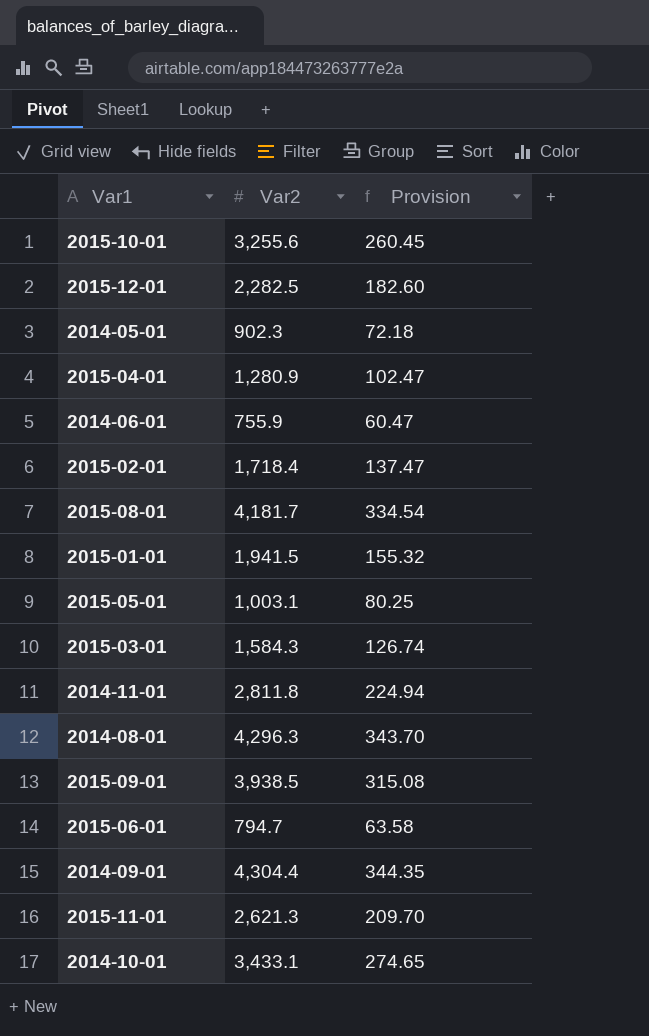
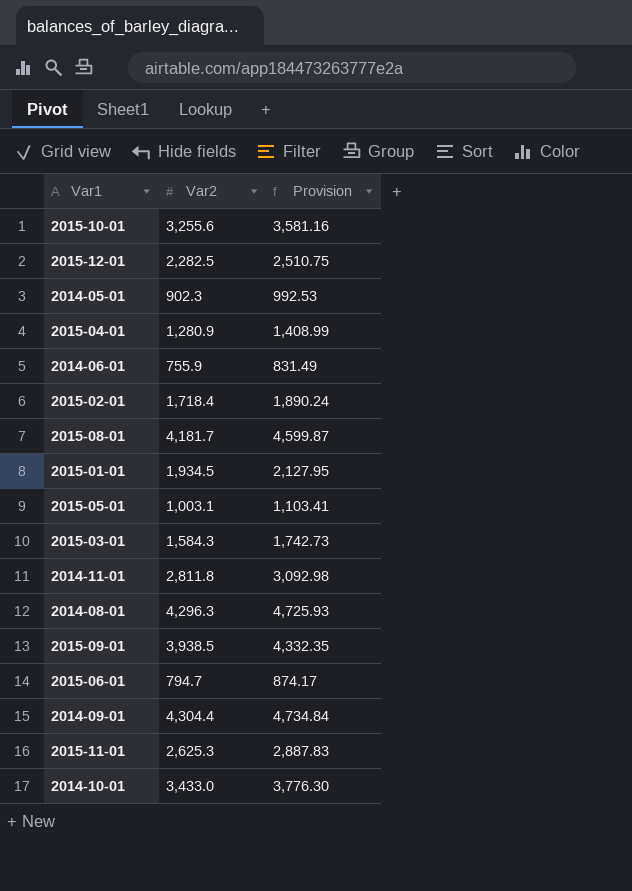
column Provision | formula: [Var2] * 0.08 -> [Var2] * 1.1
2015-01-01 | Var2: 1,941.5 -> 1,934.5
2015-11-01 | Var2: 2,621.3 -> 2,625.3
2014-10-01 | Var2: 3,433.1 -> 3,433.0

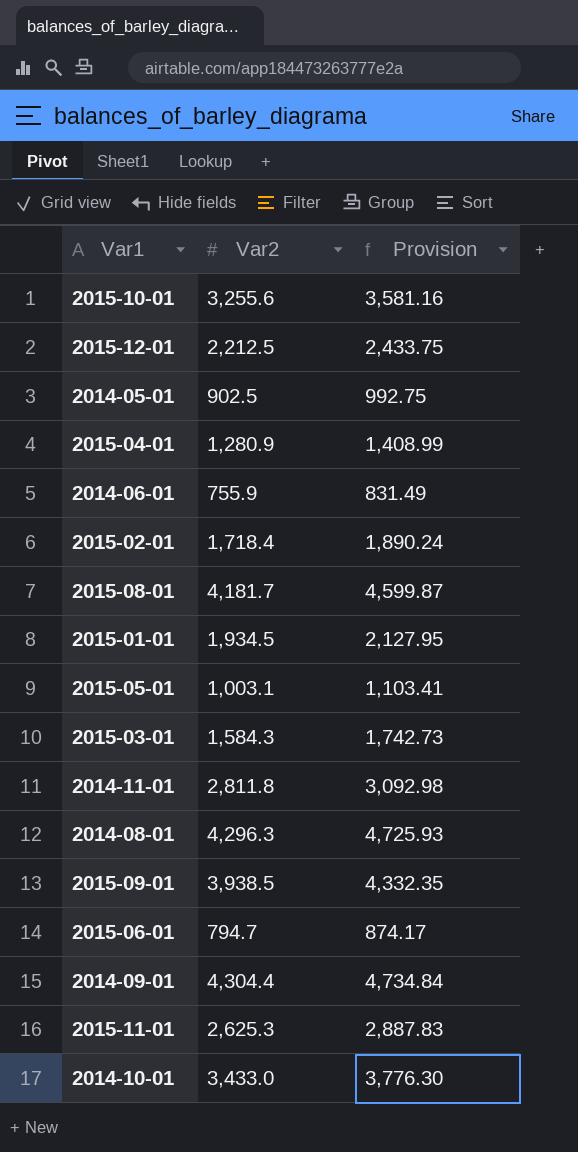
2015-12-01 | Var2: 2,282.5 -> 2,212.5
2015-12-01 | Provision: 2,510.75 -> 2,433.75
2014-05-01 | Var2: 902.3 -> 902.5
2014-05-01 | Provision: 992.53 -> 992.75

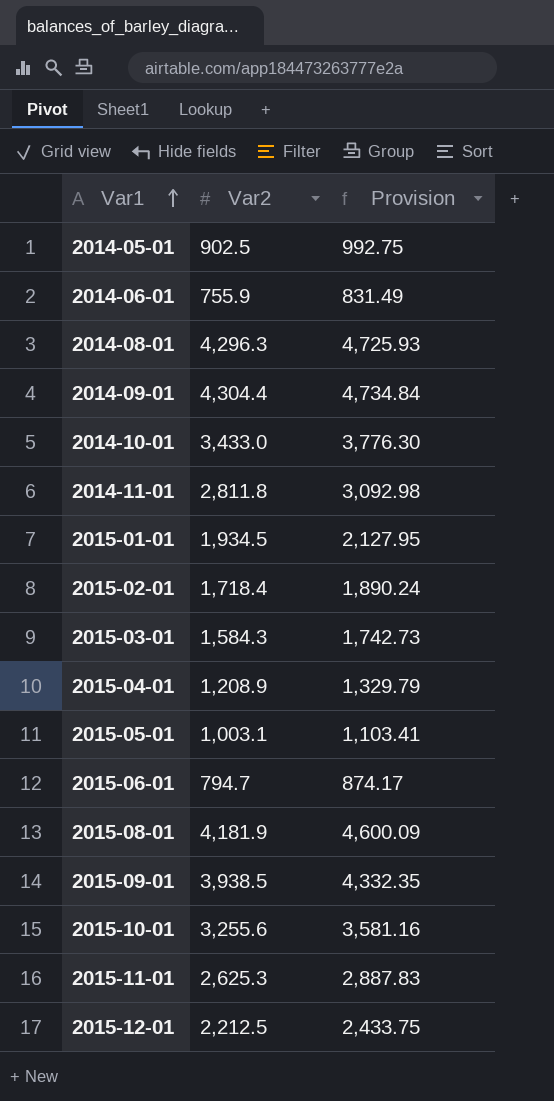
row order: none -> Var1 ascending
2015-04-01 | Var2: 1,280.9 -> 1,208.9
2015-04-01 | Provision: 1,408.99 -> 1,329.79
2015-08-01 | Var2: 4,181.7 -> 4,181.9
2015-08-01 | Provision: 4,599.87 -> 4,600.09

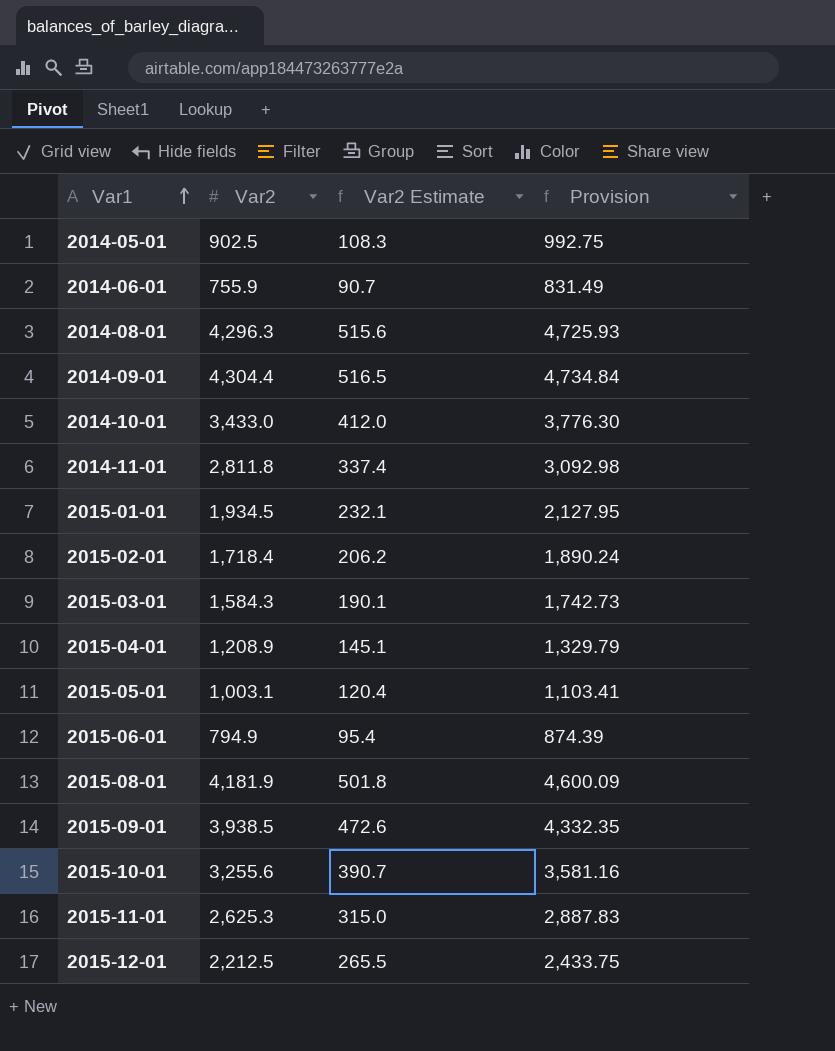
column Var2 Estimate | formula: none -> [Var2] * 0.12
2015-06-01 | Var2: 794.7 -> 794.9
2015-06-01 | Provision: 874.17 -> 874.39

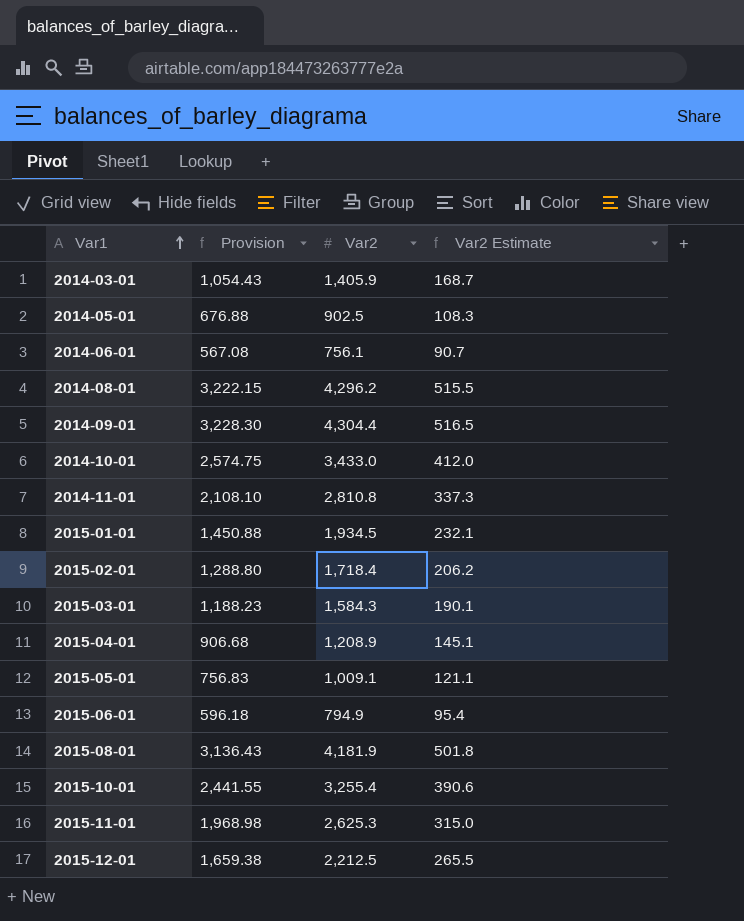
column Provision | formula: [Var2] * 1.1 -> [Var2] * 0.75
column Provision | position: 4 -> 2
row 2015-09-01: 3,938.5 | 472.6 | 4,332.35 -> none
row 2014-03-01: none -> 1,054.43 | 1,405.9 | 168.7
2014-06-01 | Var2: 755.9 -> 756.1
2014-08-01 | Var2: 4,296.3 -> 4,296.2
2014-08-01 | Var2 Estimate: 515.6 -> 515.5
2014-11-01 | Var2: 2,811.8 -> 2,810.8
2014-11-01 | Var2 Estimate: 337.4 -> 337.3
2015-05-01 | Var2: 1,003.1 -> 1,009.1
2015-05-01 | Var2 Estimate: 120.4 -> 121.1
2015-10-01 | Var2: 3,255.6 -> 3,255.4
2015-10-01 | Var2 Estimate: 390.7 -> 390.6

